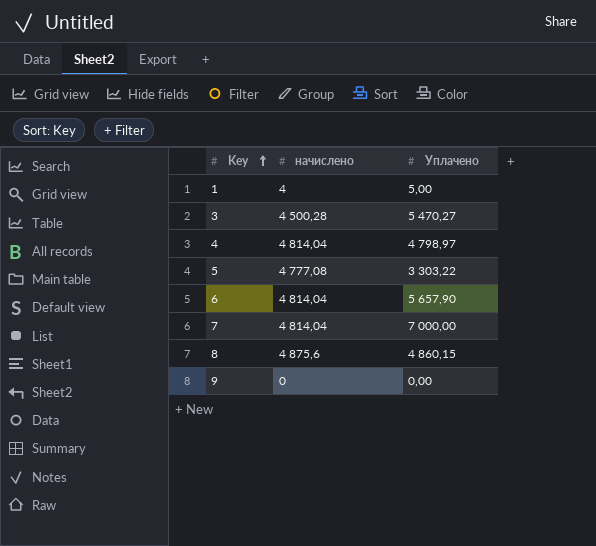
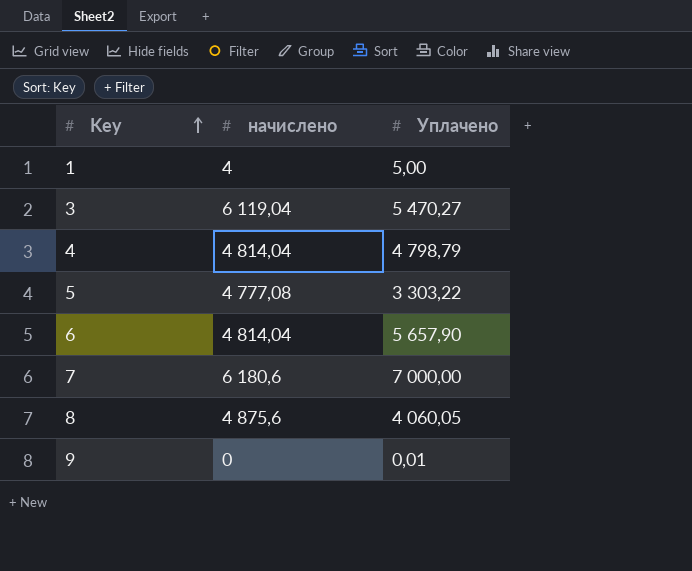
3 | начислено: 4 500,28 -> 6 119,04
4 | Уплачено: 4 798,97 -> 4 798,79
7 | начислено: 4 814,04 -> 6 180,6
8 | Уплачено: 4 860,15 -> 4 060,05
9 | Уплачено: 0,00 -> 0,01

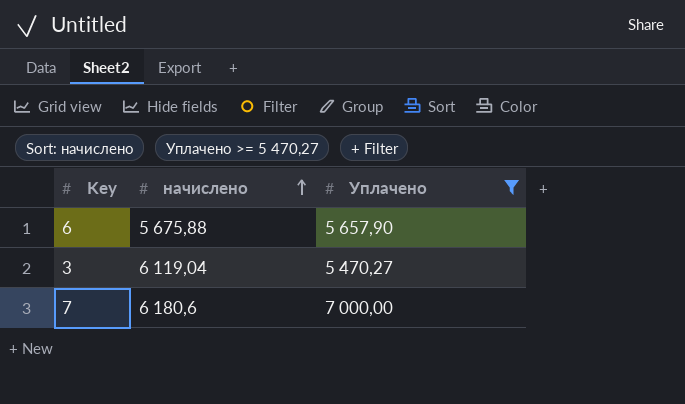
filter: none -> Уплачено >= 5 470,27
row order: Key ascending -> начислено ascending
6 | начислено: 4 814,04 -> 5 675,88

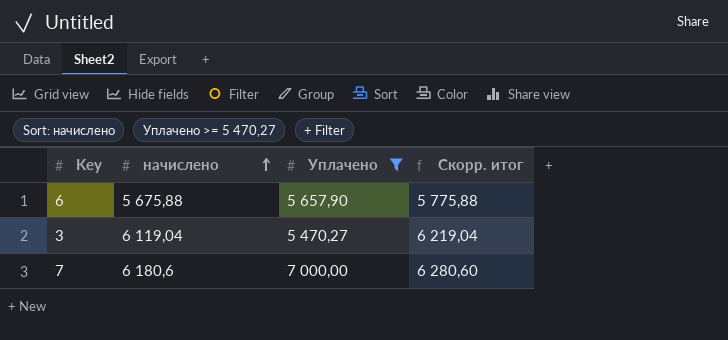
column Скорр. итог | formula: none -> [начислено] + 100

